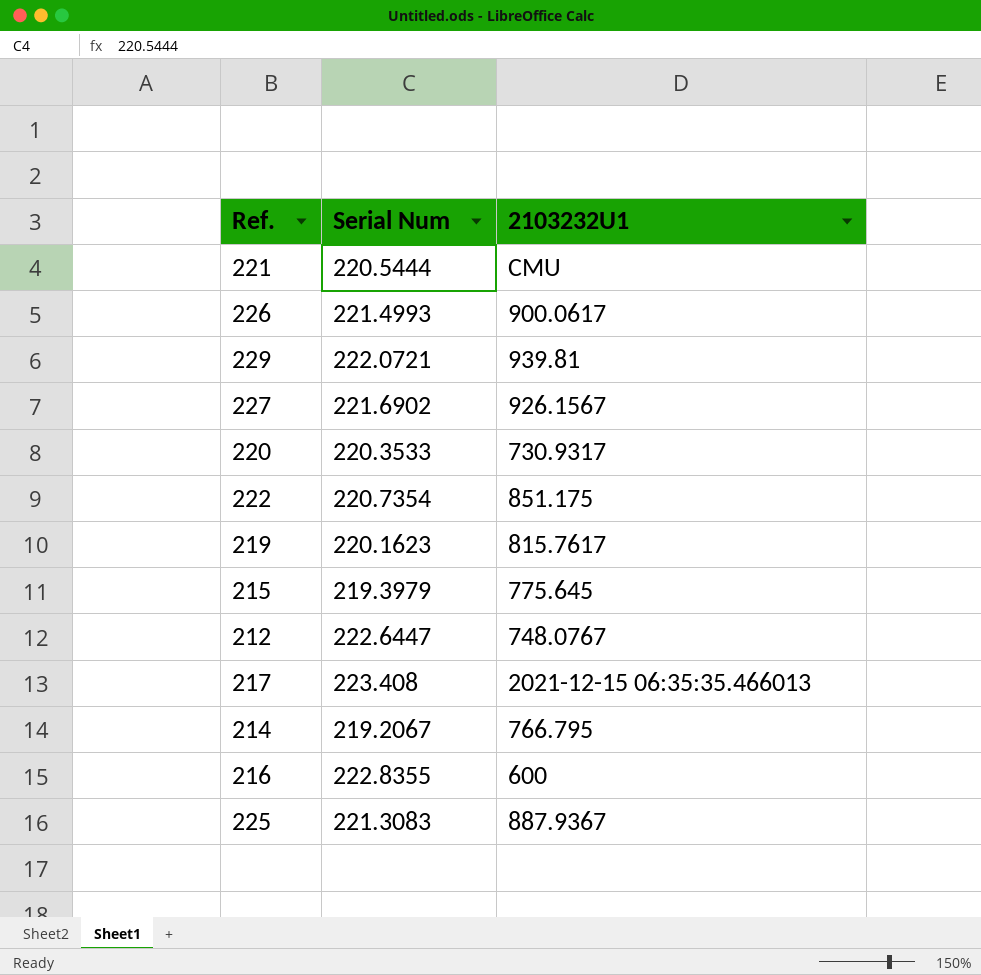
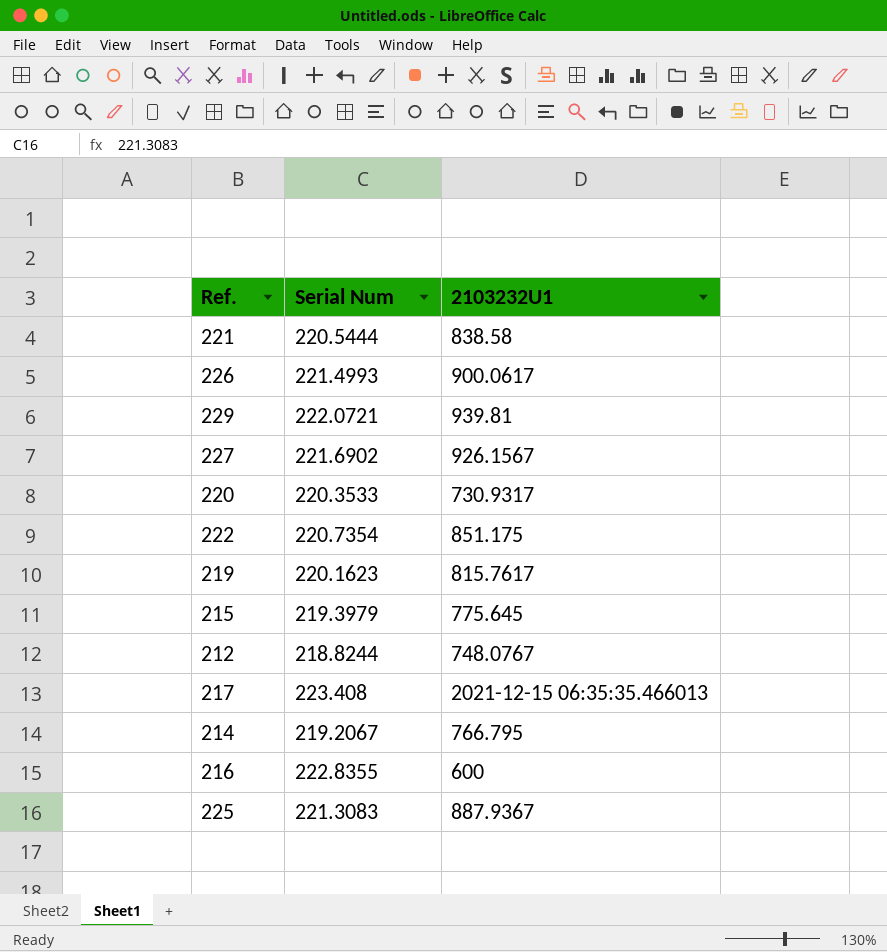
221 | 2103232U1: CMU -> 838.58
212 | Serial Num: 222.6447 -> 218.8244

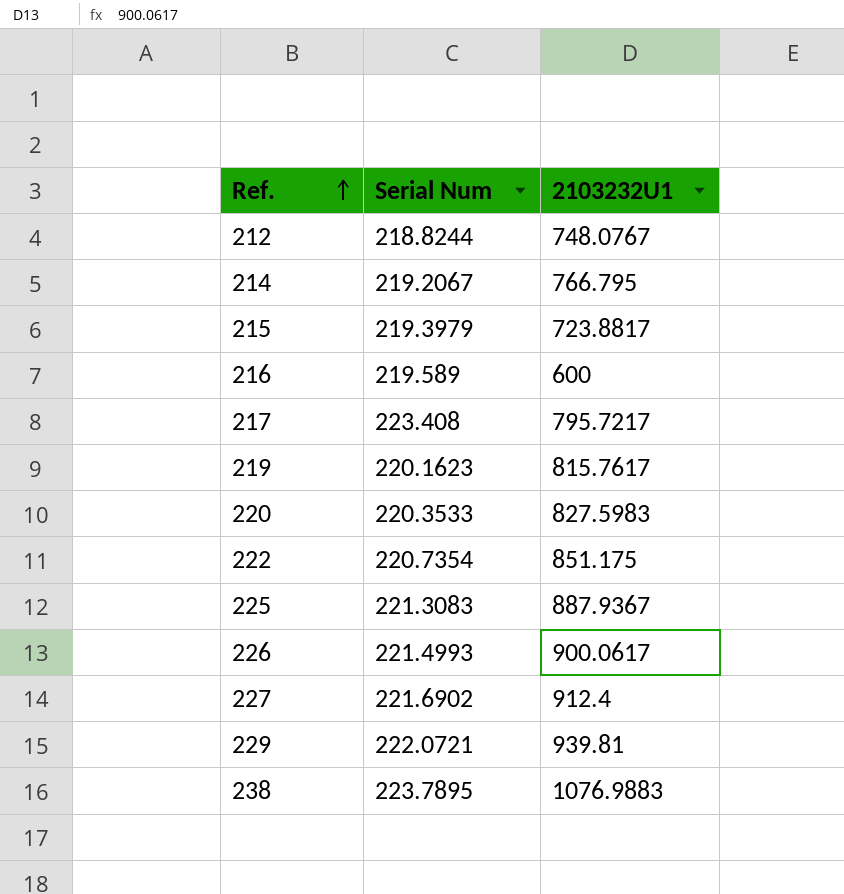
row order: none -> Ref. ascending
row 221: 220.5444 | 838.58 -> none
215 | 2103232U1: 775.645 -> 723.8817
216 | Serial Num: 222.8355 -> 219.589
217 | 2103232U1: 2021-12-15 06:35:35.466013 -> 795.7217
220 | 2103232U1: 730.9317 -> 827.5983
227 | 2103232U1: 926.1567 -> 912.4
row 238: none -> 223.7895 | 1076.9883

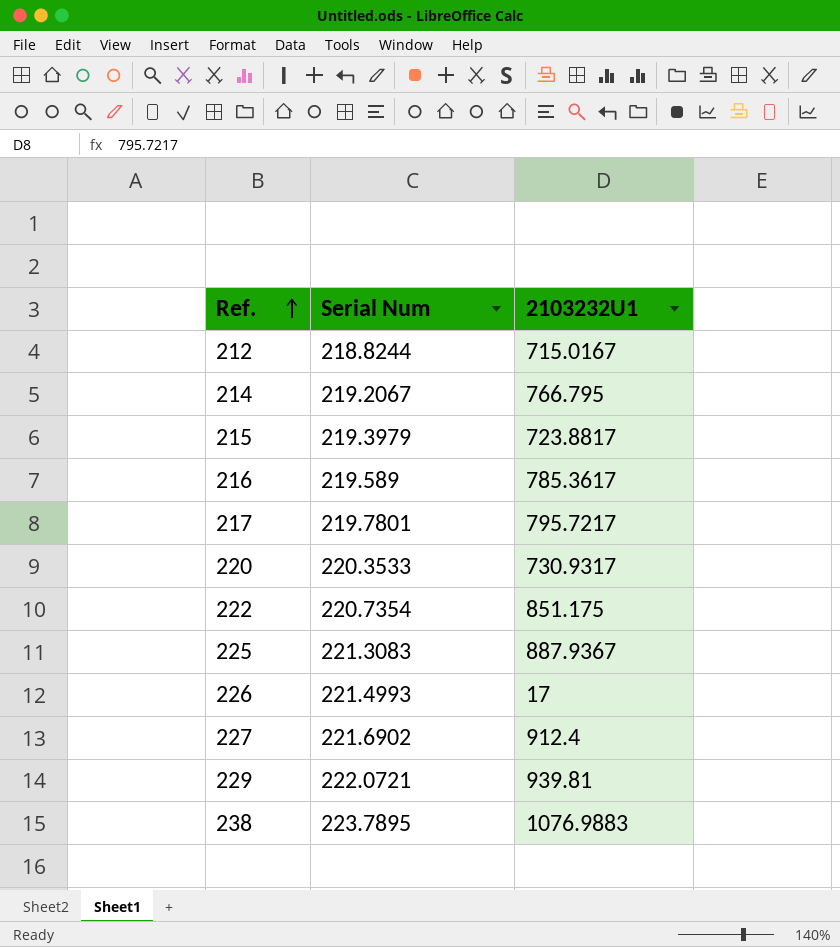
row 219: 220.1623 | 815.7617 -> none
212 | 2103232U1: 748.0767 -> 715.0167
216 | 2103232U1: 600 -> 785.3617
217 | Serial Num: 223.408 -> 219.7801
220 | 2103232U1: 827.5983 -> 730.9317
226 | 2103232U1: 900.0617 -> 17

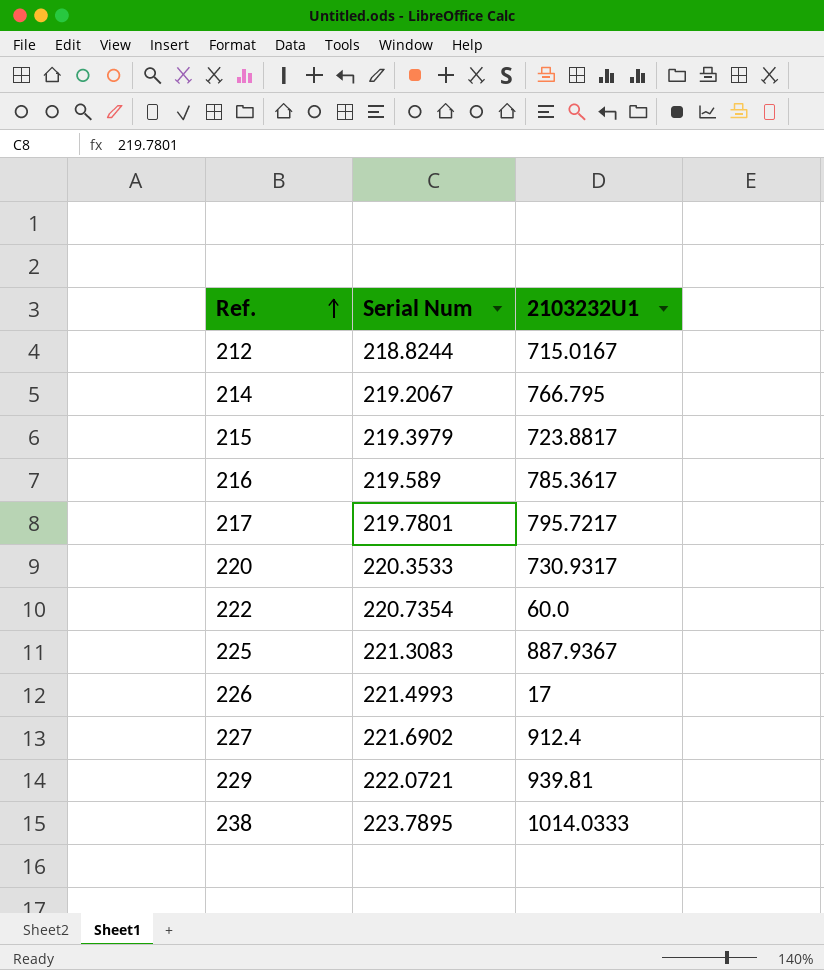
222 | 2103232U1: 851.175 -> 60.0
238 | 2103232U1: 1076.9883 -> 1014.0333

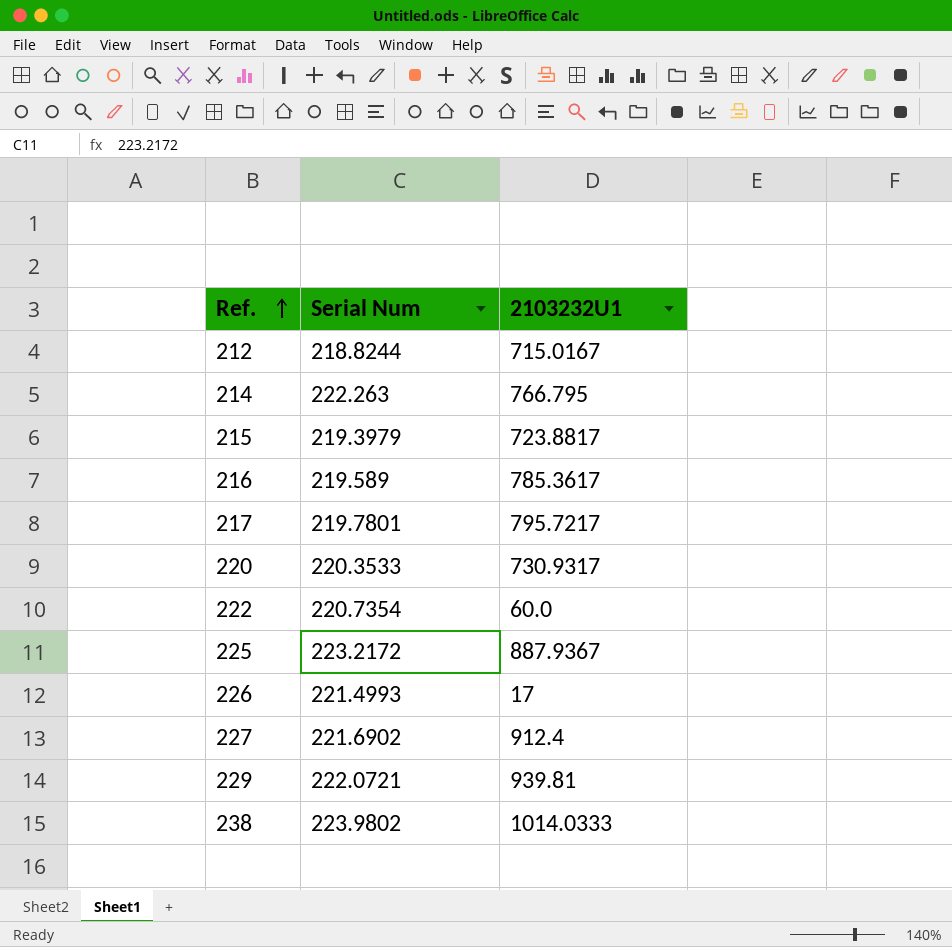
214 | Serial Num: 219.2067 -> 222.263
225 | Serial Num: 221.3083 -> 223.2172
238 | Serial Num: 223.7895 -> 223.9802

